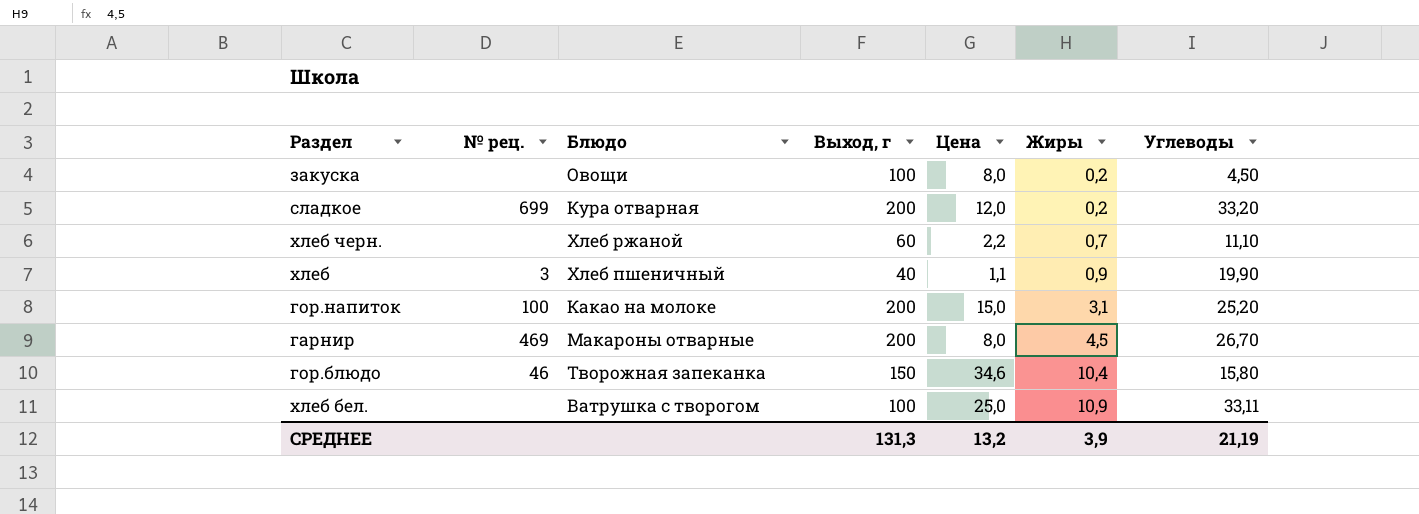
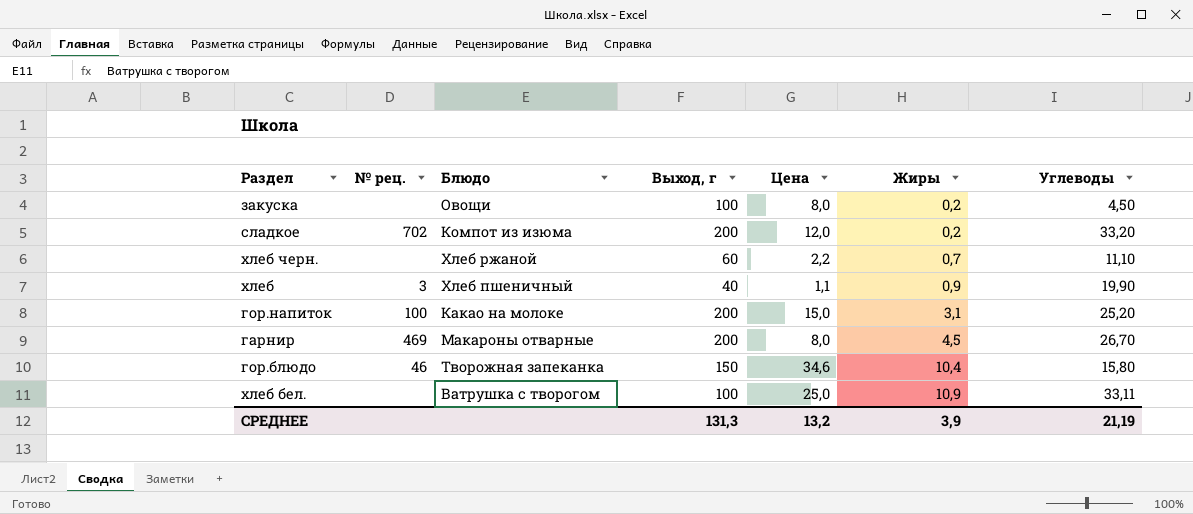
сладкое | № рец.: 699 -> 702
сладкое | Блюдо: Кура отварная -> Компот из изюма

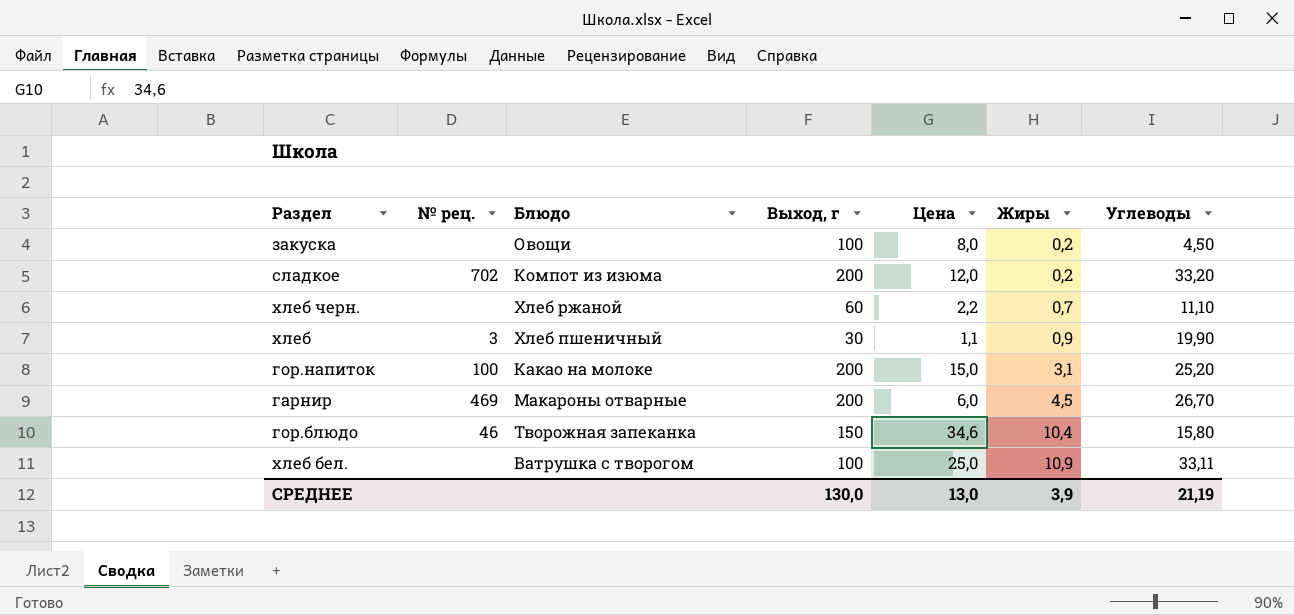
хлеб | Выход, г: 40 -> 30
гарнир | Цена: 8,0 -> 6,0
СРЕДНЕЕ | Выход, г: 131,3 -> 130,0
СРЕДНЕЕ | Цена: 13,2 -> 13,0

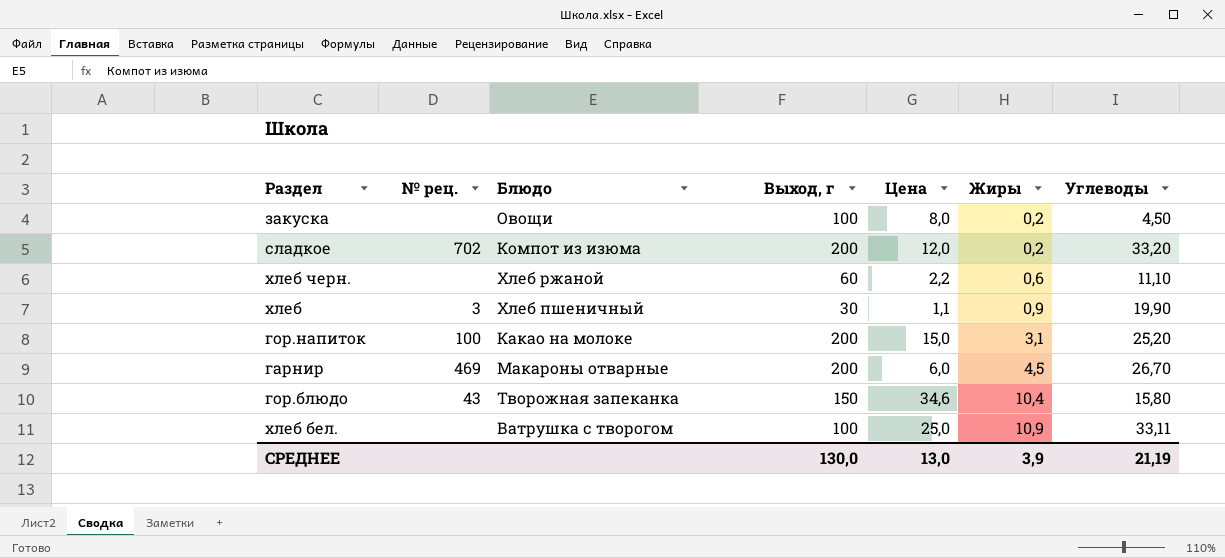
хлеб черн. | Жиры: 0,7 -> 0,6
гор.блюдо | № рец.: 46 -> 43

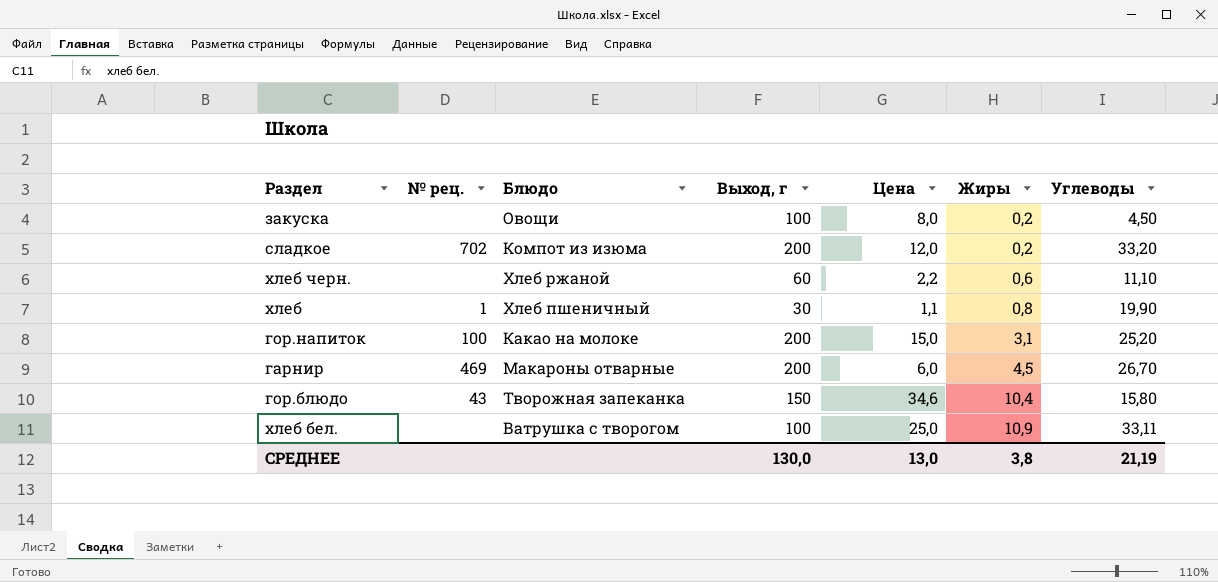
хлеб | № рец.: 3 -> 1
хлеб | Жиры: 0,9 -> 0,8
СРЕДНЕЕ | Жиры: 3,9 -> 3,8

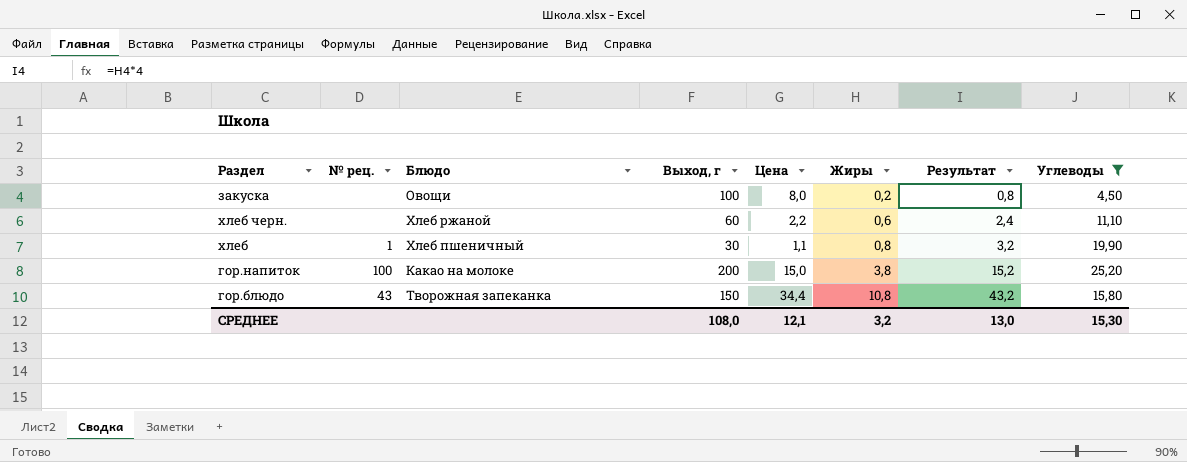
filter: none -> Углеводы <= 25,20
column Результат | formula: none -> [Жиры] * 4
гор.напиток | Жиры: 3,1 -> 3,8
гор.блюдо | Цена: 34,6 -> 34,4
гор.блюдо | Жиры: 10,4 -> 10,8
СРЕДНЕЕ | Выход, г: 130,0 -> 108,0
СРЕДНЕЕ | Цена: 13,0 -> 12,1
СРЕДНЕЕ | Жиры: 3,8 -> 3,2
СРЕДНЕЕ | Углеводы: 21,19 -> 15,30

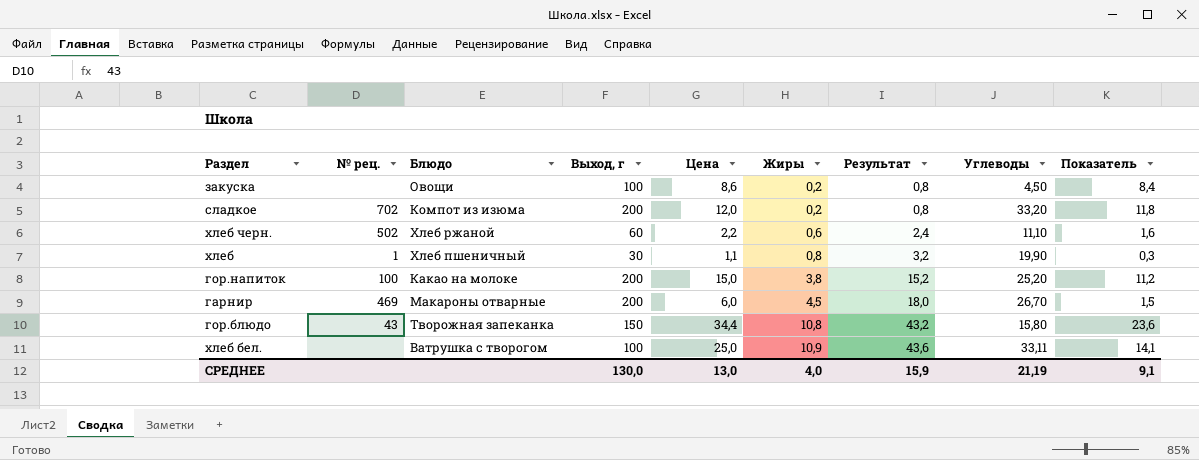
filter: Углеводы <= 25,20 -> none
column Показатель | formula: none -> [Цена] - [Жиры]
закуска | Цена: 8,0 -> 8,6
хлеб черн. | № рец.: none -> 502
СРЕДНЕЕ | Выход, г: 108,0 -> 130,0
СРЕДНЕЕ | Цена: 12,1 -> 13,0
СРЕДНЕЕ | Жиры: 3,2 -> 4,0
СРЕДНЕЕ | Результат: 13,0 -> 15,9
СРЕДНЕЕ | Углеводы: 15,30 -> 21,19

